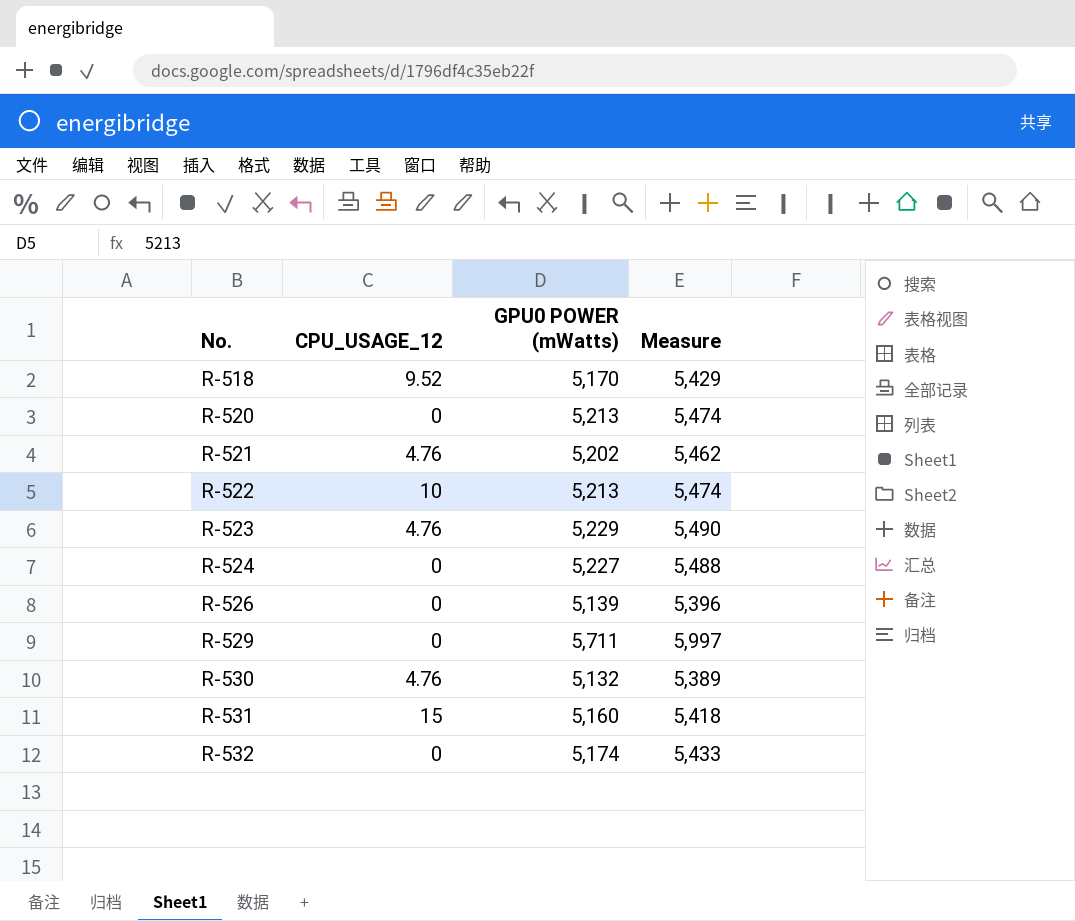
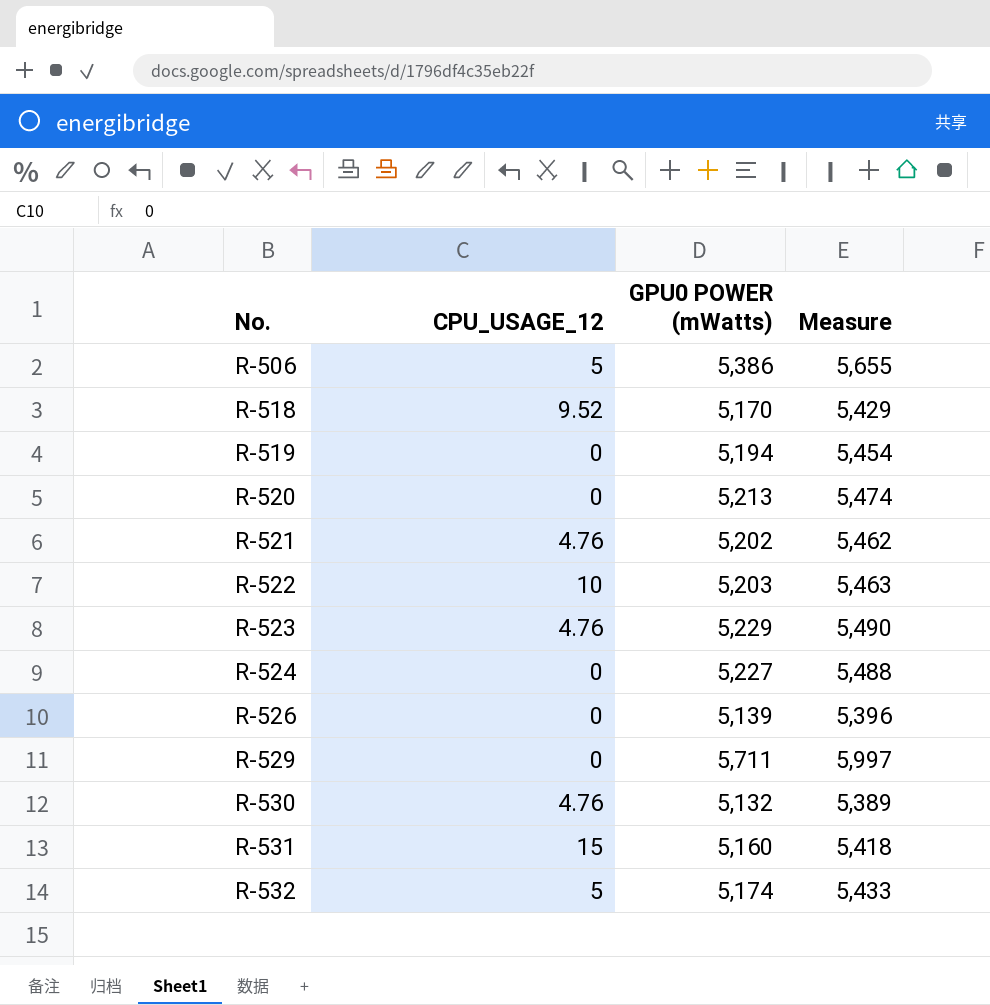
row R-506: none -> 5 | 5,386 | 5,655
row R-519: none -> 0 | 5,194 | 5,454
R-522 | GPU0 POWER (mWatts): 5,213 -> 5,203
R-522 | Measure: 5,474 -> 5,463
R-532 | CPU_USAGE_12: 0 -> 5

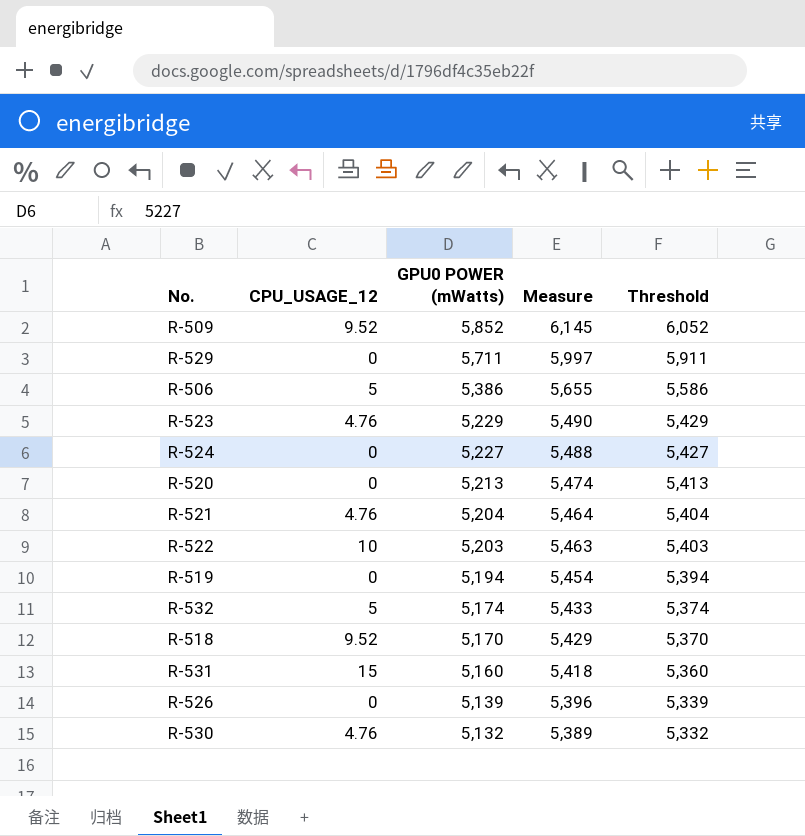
row order: No. ascending -> GPU0 POWER (mWatts) descending
column Threshold | formula: none -> [GPU0 POWER (mWatts)] + 200
row R-509: none -> 9.52 | 5,852 | 6,145 | 6,052
R-521 | GPU0 POWER (mWatts): 5,202 -> 5,204
R-521 | Measure: 5,462 -> 5,464

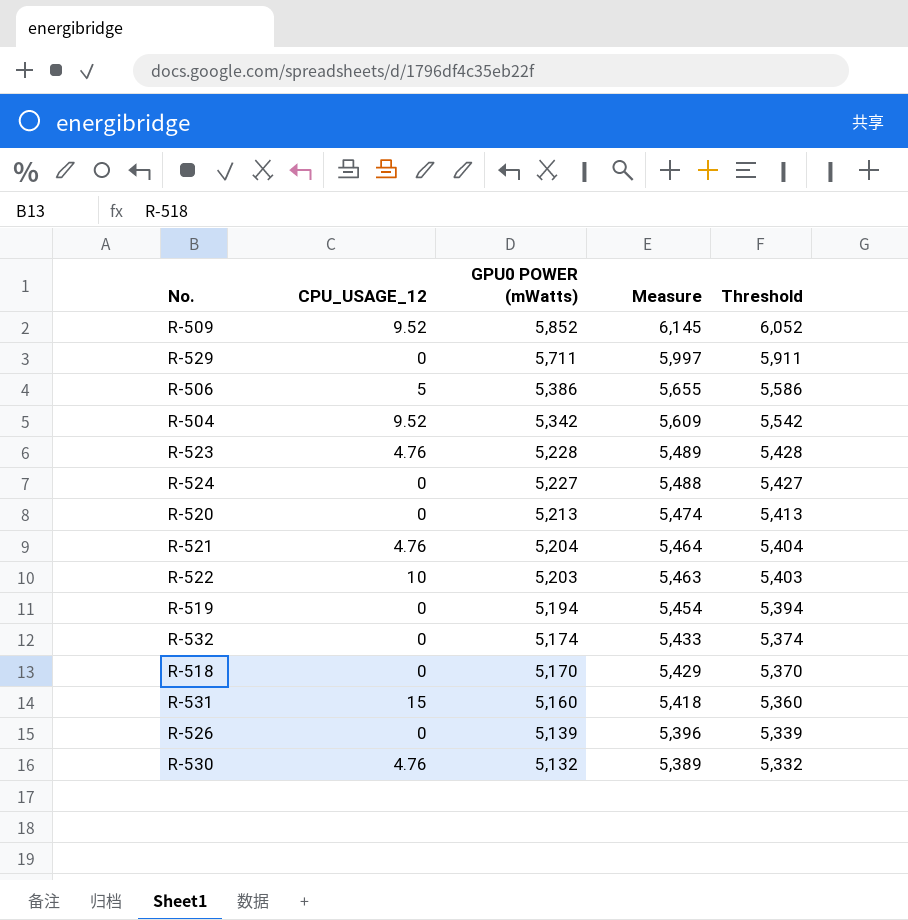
row R-504: none -> 9.52 | 5,342 | 5,609 | 5,542
R-523 | GPU0 POWER (mWatts): 5,229 -> 5,228
R-523 | Measure: 5,490 -> 5,489
R-523 | Threshold: 5,429 -> 5,428
R-532 | CPU_USAGE_12: 5 -> 0
R-518 | CPU_USAGE_12: 9.52 -> 0

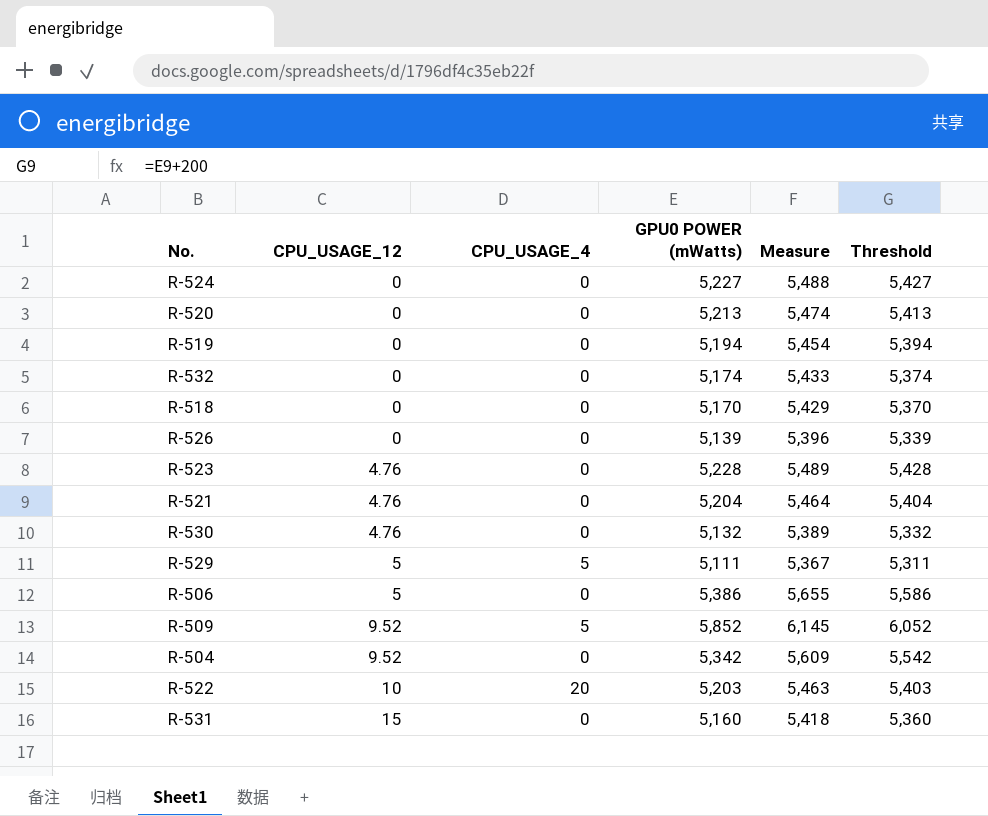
row order: GPU0 POWER (mWatts) descending -> CPU_USAGE_12 ascending
column CPU_USAGE_4 | position: none -> 3
R-529 | CPU_USAGE_12: 0 -> 5
R-529 | GPU0 POWER (mWatts): 5,711 -> 5,111
R-529 | Measure: 5,997 -> 5,367
R-529 | Threshold: 5,911 -> 5,311

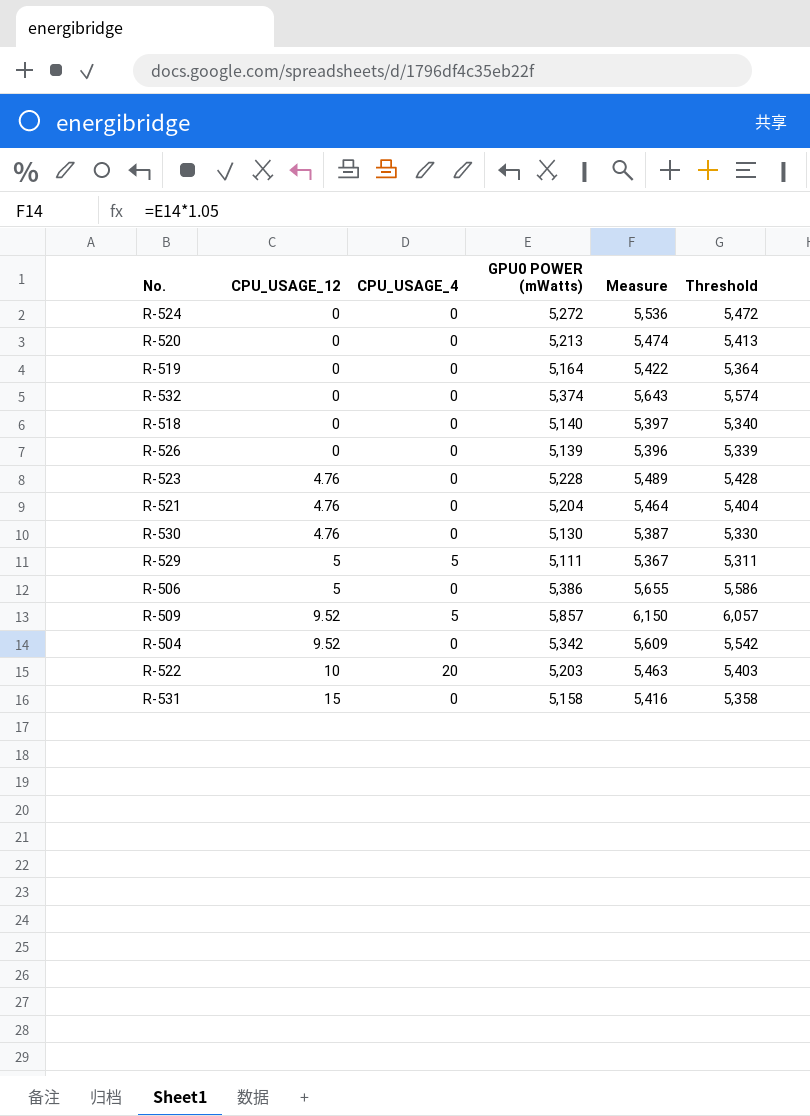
R-524 | GPU0 POWER (mWatts): 5,227 -> 5,272
R-524 | Measure: 5,488 -> 5,536
R-524 | Threshold: 5,427 -> 5,472
R-519 | GPU0 POWER (mWatts): 5,194 -> 5,164
R-519 | Measure: 5,454 -> 5,422
R-519 | Threshold: 5,394 -> 5,364
R-532 | GPU0 POWER (mWatts): 5,174 -> 5,374
R-532 | Measure: 5,433 -> 5,643
R-532 | Threshold: 5,374 -> 5,574
R-518 | GPU0 POWER (mWatts): 5,170 -> 5,140
R-518 | Measure: 5,429 -> 5,397
R-518 | Threshold: 5,370 -> 5,340
R-530 | GPU0 POWER (mWatts): 5,132 -> 5,130
R-530 | Measure: 5,389 -> 5,387
R-530 | Threshold: 5,332 -> 5,330
R-509 | GPU0 POWER (mWatts): 5,852 -> 5,857
R-509 | Measure: 6,145 -> 6,150
R-509 | Threshold: 6,052 -> 6,057
R-531 | GPU0 POWER (mWatts): 5,160 -> 5,158
R-531 | Measure: 5,418 -> 5,416
R-531 | Threshold: 5,360 -> 5,358

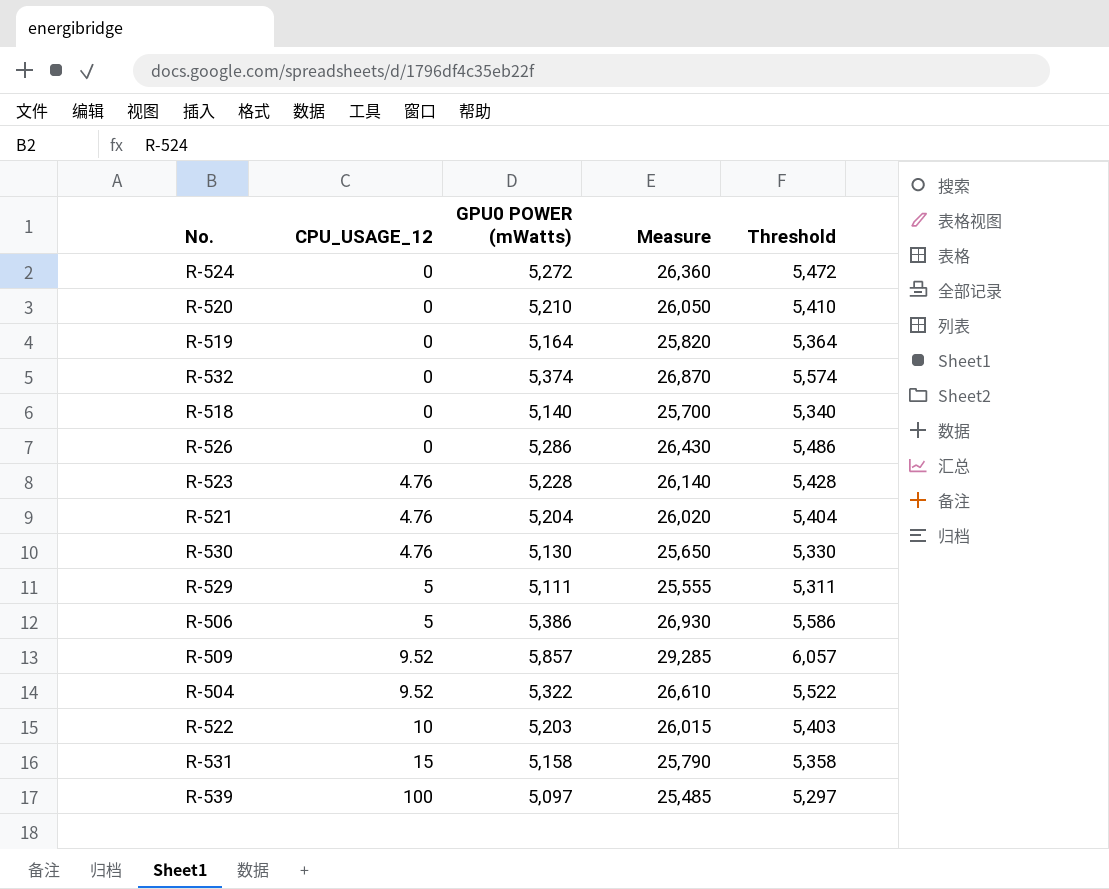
column CPU_USAGE_4 | position: 3 -> none
column Measure | formula: [GPU0 POWER (mWatts)] * 1.05 -> [GPU0 POWER (mWatts)] * 5
R-520 | GPU0 POWER (mWatts): 5,213 -> 5,210
R-520 | Threshold: 5,413 -> 5,410
R-526 | GPU0 POWER (mWatts): 5,139 -> 5,286
R-526 | Threshold: 5,339 -> 5,486
R-504 | GPU0 POWER (mWatts): 5,342 -> 5,322
R-504 | Threshold: 5,542 -> 5,522
row R-539: none -> 100 | 5,097 | 25,485 | 5,297

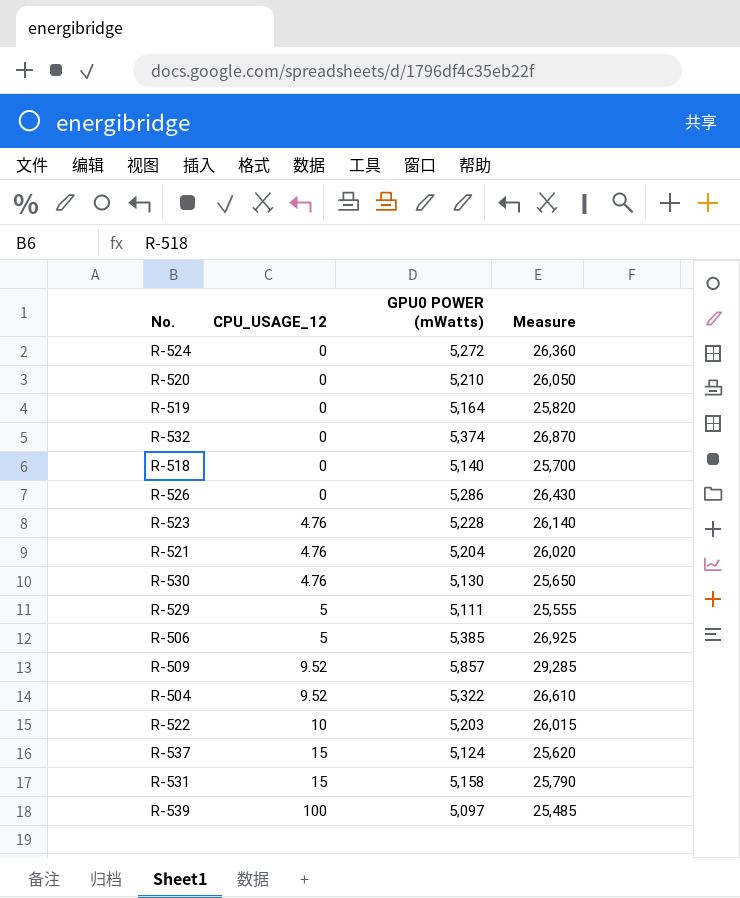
column Threshold | formula: [GPU0 POWER (mWatts)] + 200 -> none
R-506 | GPU0 POWER (mWatts): 5,386 -> 5,385
R-506 | Measure: 26,930 -> 26,925
row R-537: none -> 15 | 5,124 | 25,620

